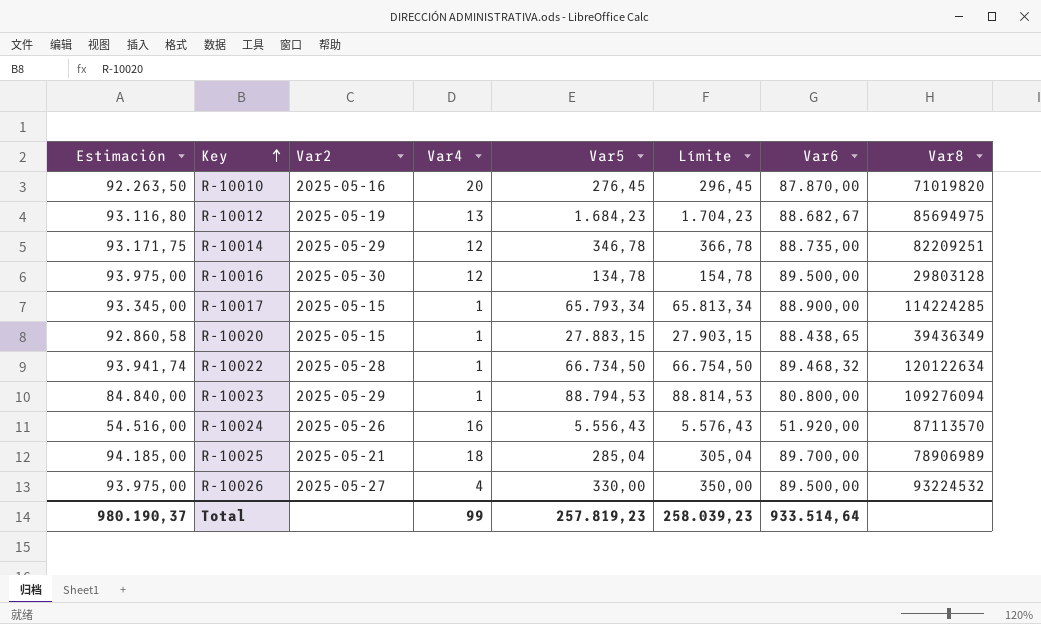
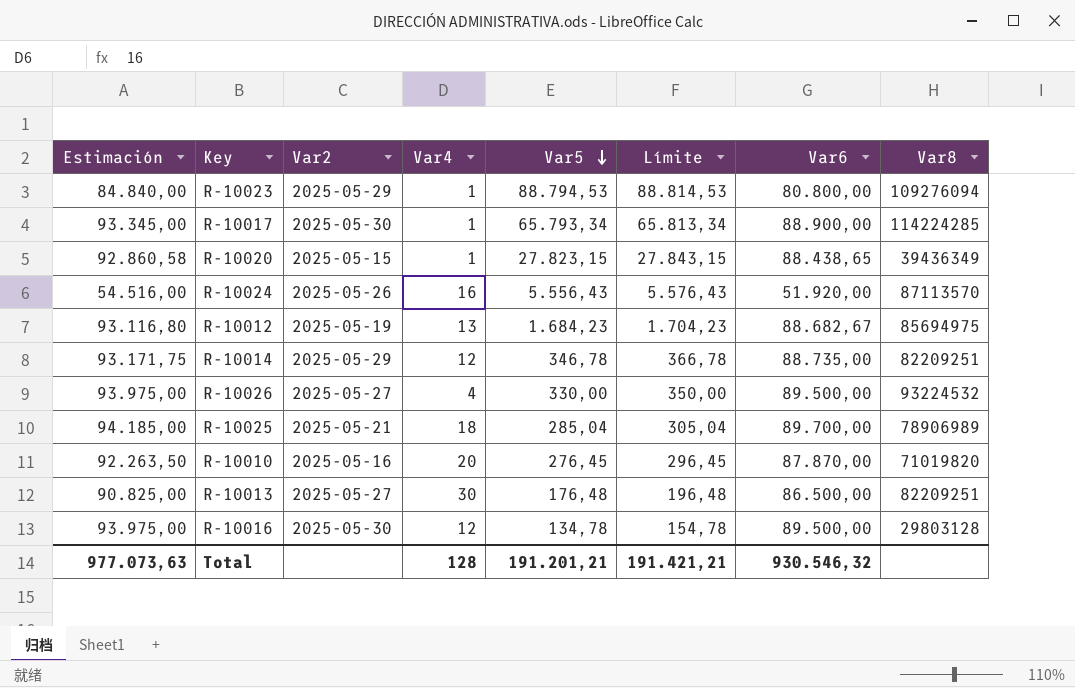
row order: Key ascending -> Var5 descending
row R-10022: 93.941,74 | 2025-05-28 | 1 | 66.734,50 | 66.754,50 | 89.468,32 | 120122634 -> none
R-10017 | Var2: 2025-05-15 -> 2025-05-30
R-10020 | Var5: 27.883,15 -> 27.823,15
R-10020 | Límite: 27.903,15 -> 27.843,15
row R-10013: none -> 90.825,00 | 2025-05-27 | 30 | 176,48 | 196,48 | 86.500,00 | 82209251
Total | Estimación: 980.190,37 -> 977.073,63
Total | Var4: 99 -> 128
Total | Var5: 257.819,23 -> 191.201,21
Total | Límite: 258.039,23 -> 191.421,21
Total | Var6: 933.514,64 -> 930.546,32

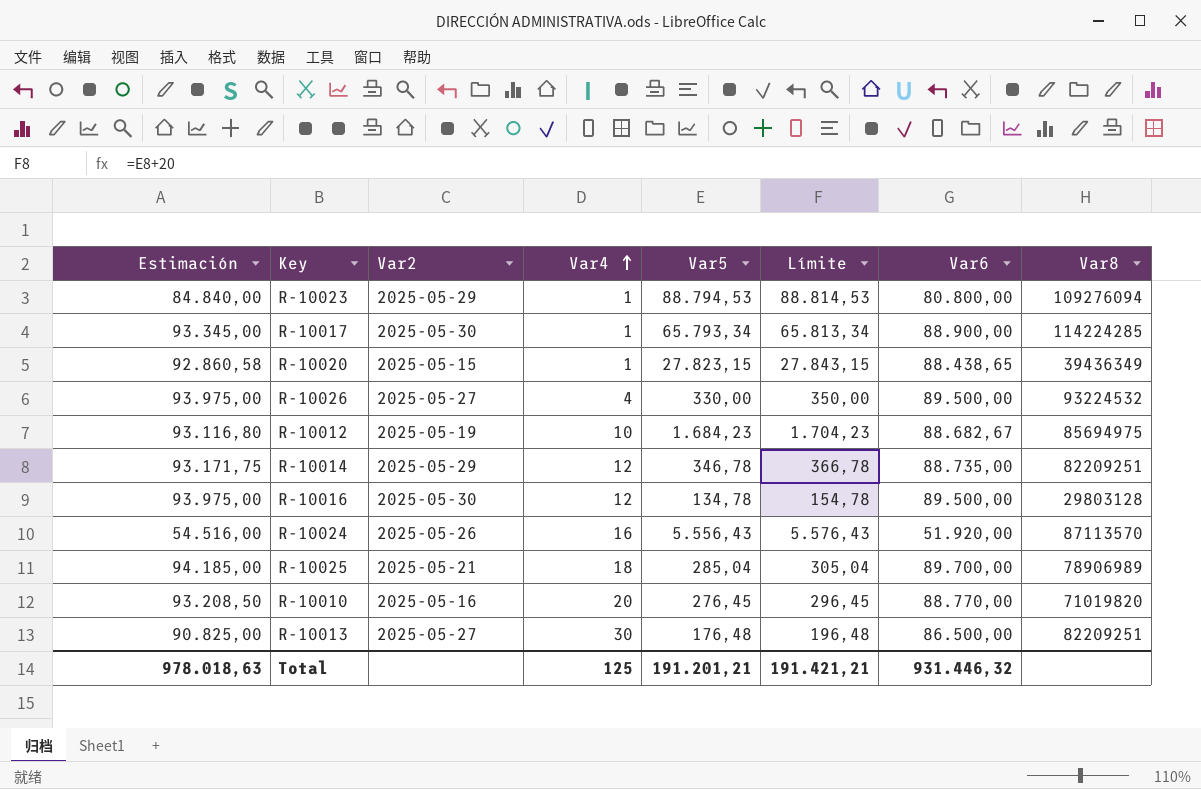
row order: Var5 descending -> Var4 ascending
R-10012 | Var4: 13 -> 10
R-10010 | Estimación: 92.263,50 -> 93.208,50
R-10010 | Var6: 87.870,00 -> 88.770,00
Total | Estimación: 977.073,63 -> 978.018,63
Total | Var4: 128 -> 125
Total | Var6: 930.546,32 -> 931.446,32

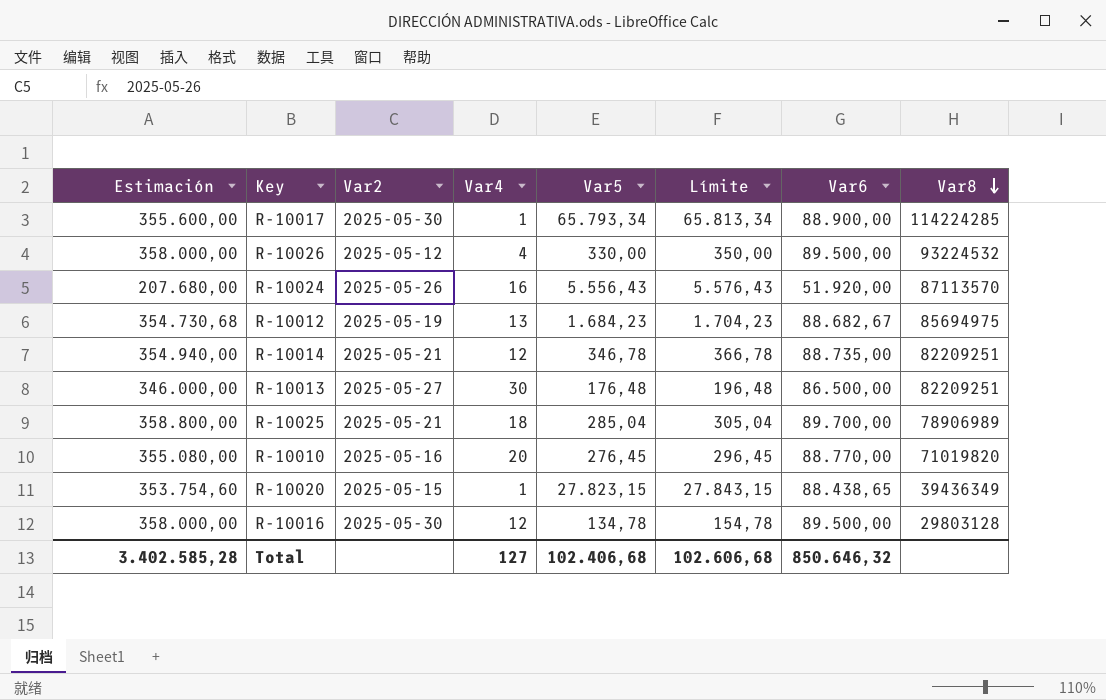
row order: Var4 ascending -> Var8 descending
column Estimación | formula: [Var6] * 1,05 -> [Var6] * 4
row R-10023: 84.840,00 | 2025-05-29 | 1 | 88.794,53 | 88.814,53 | 80.800,00 | 109276094 -> none
R-10026 | Var2: 2025-05-27 -> 2025-05-12
R-10012 | Var4: 10 -> 13
R-10014 | Var2: 2025-05-29 -> 2025-05-21
Total | Estimación: 978.018,63 -> 3.402.585,28
Total | Var4: 125 -> 127
Total | Var5: 191.201,21 -> 102.406,68
Total | Límite: 191.421,21 -> 102.606,68
Total | Var6: 931.446,32 -> 850.646,32

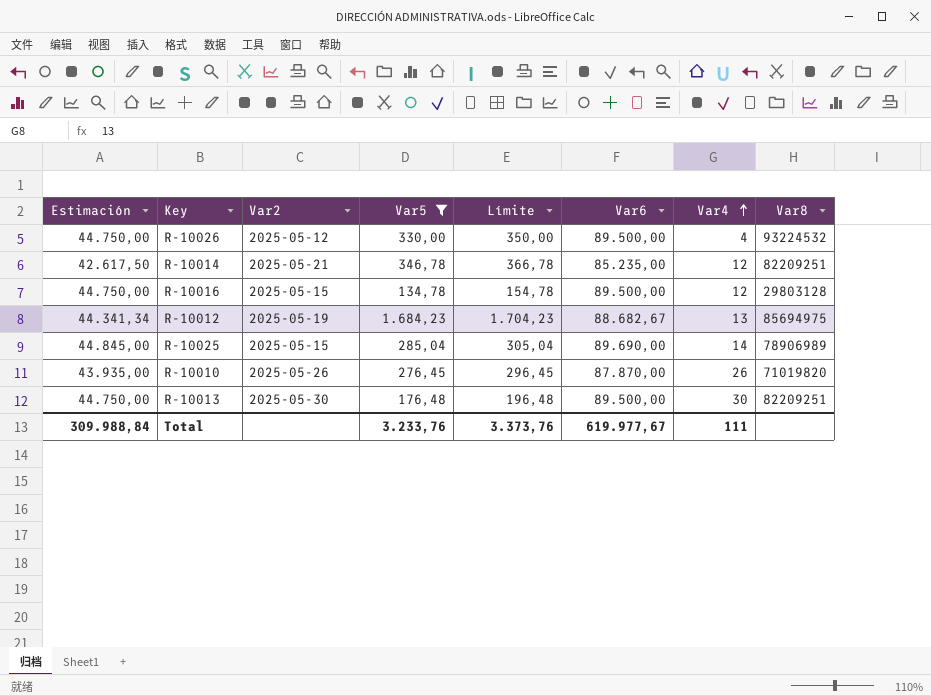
filter: none -> Var5 <= 1.684,23
row order: Var8 descending -> Var4 ascending
column Estimación | formula: [Var6] * 4 -> [Var6] * 0,5
column Var4 | position: 4 -> 7
R-10014 | Var6: 88.735,00 -> 85.235,00
R-10016 | Var2: 2025-05-30 -> 2025-05-15
R-10025 | Var2: 2025-05-21 -> 2025-05-15
R-10025 | Var6: 89.700,00 -> 89.690,00
R-10025 | Var4: 18 -> 14
R-10010 | Var2: 2025-05-16 -> 2025-05-26
R-10010 | Var6: 88.770,00 -> 87.870,00
R-10010 | Var4: 20 -> 26
R-10013 | Var2: 2025-05-27 -> 2025-05-30
R-10013 | Var6: 86.500,00 -> 89.500,00
Total | Estimación: 3.402.585,28 -> 309.988,84
Total | Var5: 102.406,68 -> 3.233,76
Total | Límite: 102.606,68 -> 3.373,76
Total | Var6: 850.646,32 -> 619.977,67
Total | Var4: 127 -> 111

